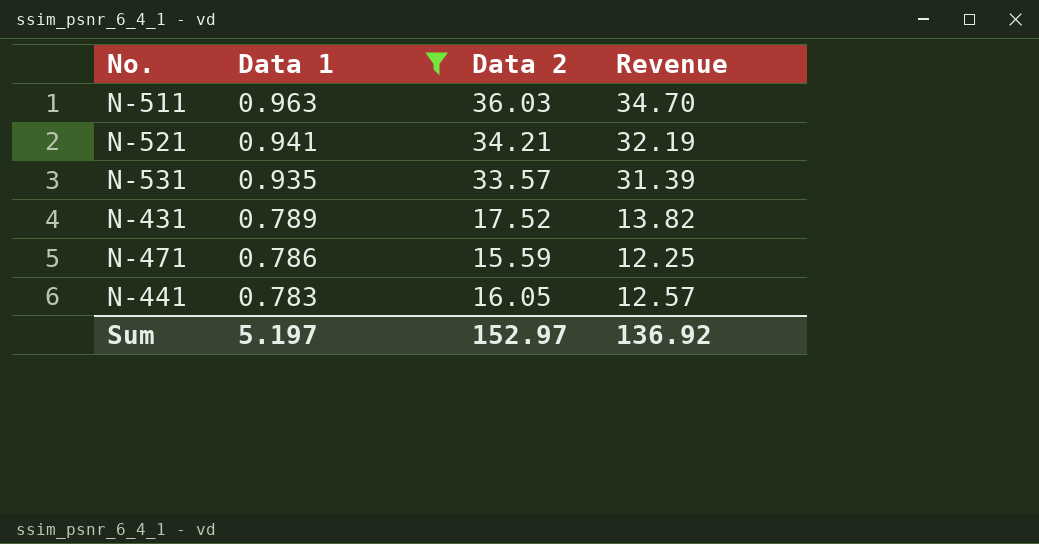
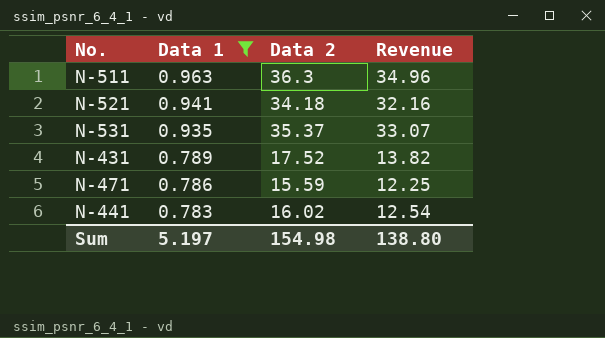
N-511 | Data 2: 36.03 -> 36.3
N-511 | Revenue: 34.70 -> 34.96
N-521 | Data 2: 34.21 -> 34.18
N-521 | Revenue: 32.19 -> 32.16
N-531 | Data 2: 33.57 -> 35.37
N-531 | Revenue: 31.39 -> 33.07
N-441 | Data 2: 16.05 -> 16.02
N-441 | Revenue: 12.57 -> 12.54
Sum | Data 2: 152.97 -> 154.98
Sum | Revenue: 136.92 -> 138.80

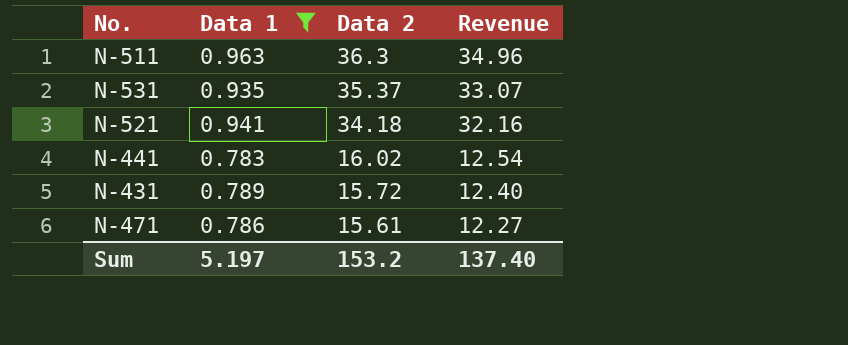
row order: Data 1 descending -> Data 2 descending
N-431 | Data 2: 17.52 -> 15.72
N-431 | Revenue: 13.82 -> 12.40
N-471 | Data 2: 15.59 -> 15.61
N-471 | Revenue: 12.25 -> 12.27
Sum | Data 2: 154.98 -> 153.2
Sum | Revenue: 138.80 -> 137.40

